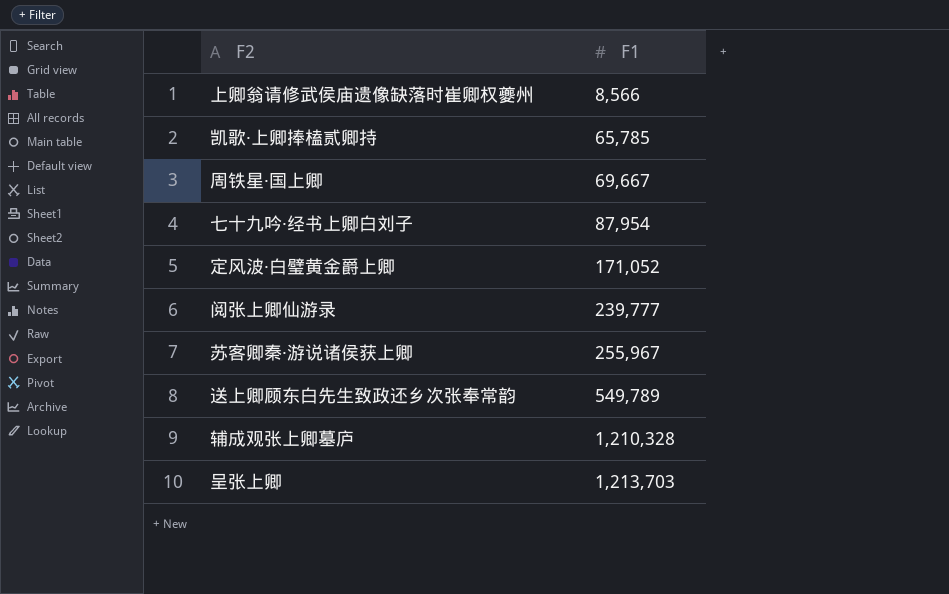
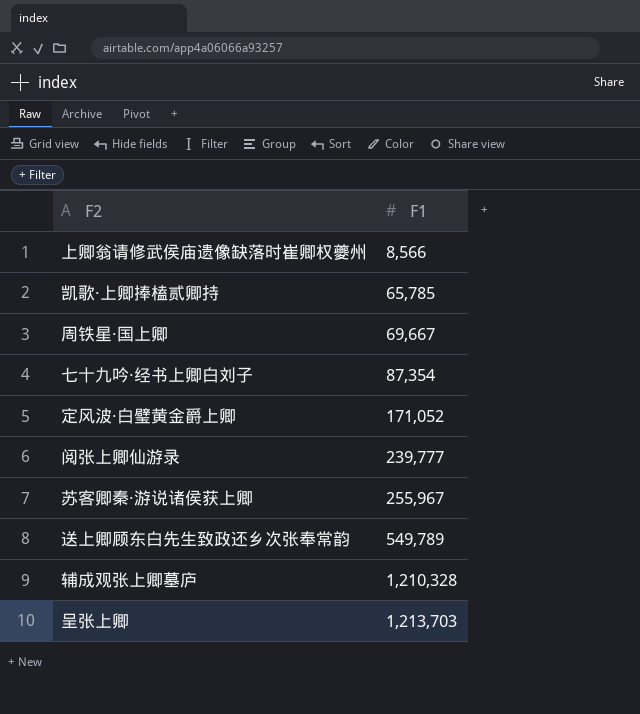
七十九吟·经书上卿白刘子 | F1: 87,954 -> 87,354

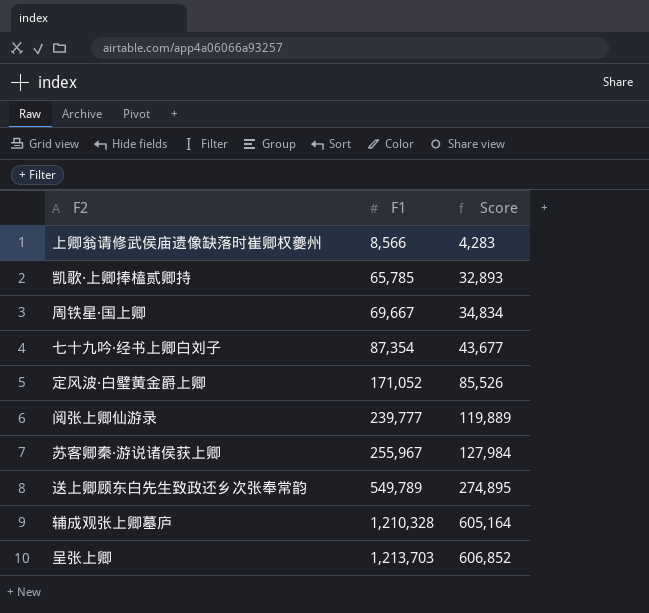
column Score | formula: none -> [F1] * 0.5

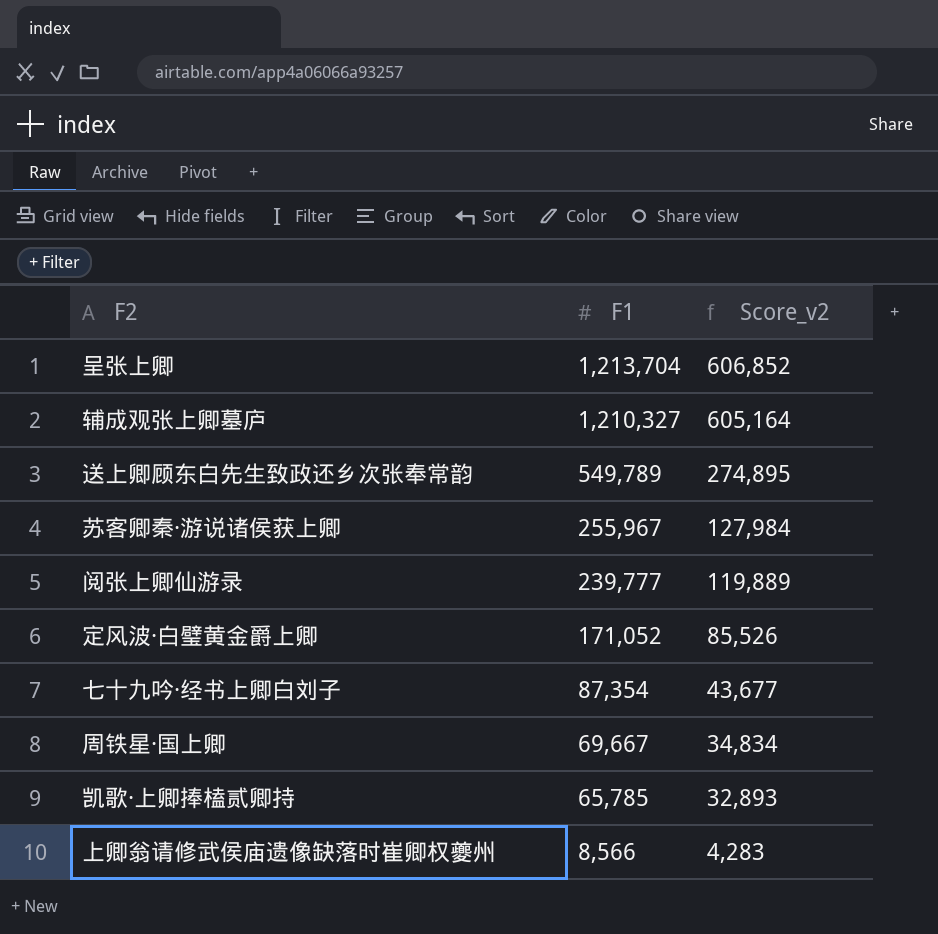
row order: F1 ascending -> F1 descending
column name: Score -> Score_v2
呈张上卿 | F1: 1,213,703 -> 1,213,704
辅成观张上卿墓庐 | F1: 1,210,328 -> 1,210,327

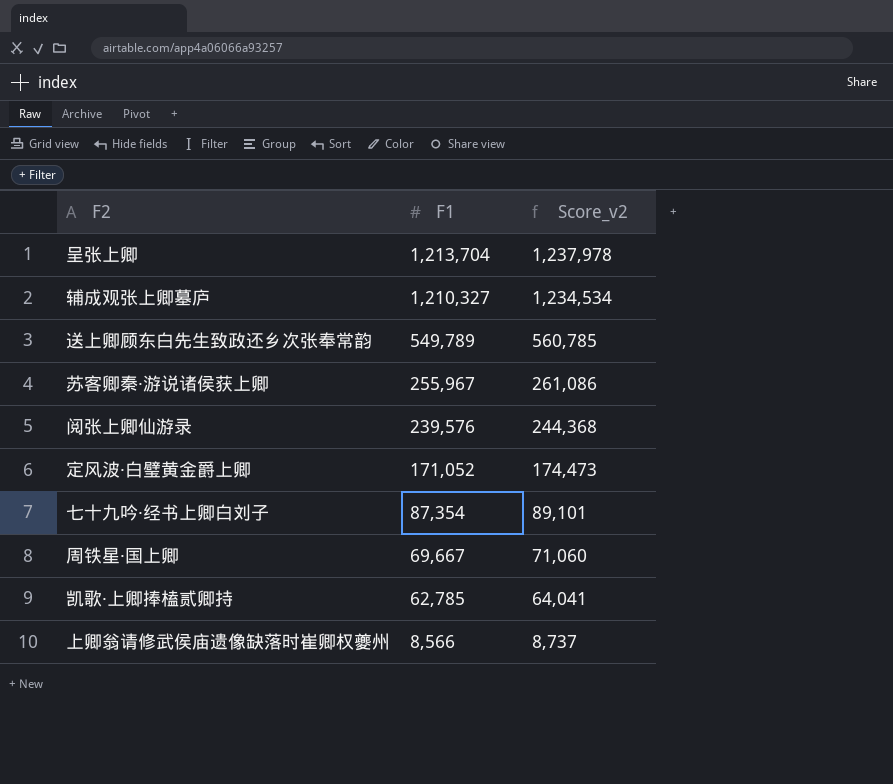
column Score_v2 | formula: [F1] * 0.5 -> [F1] * 1.02
阅张上卿仙游录 | F1: 239,777 -> 239,576
凯歌·上卿捧榼贰卿持 | F1: 65,785 -> 62,785

